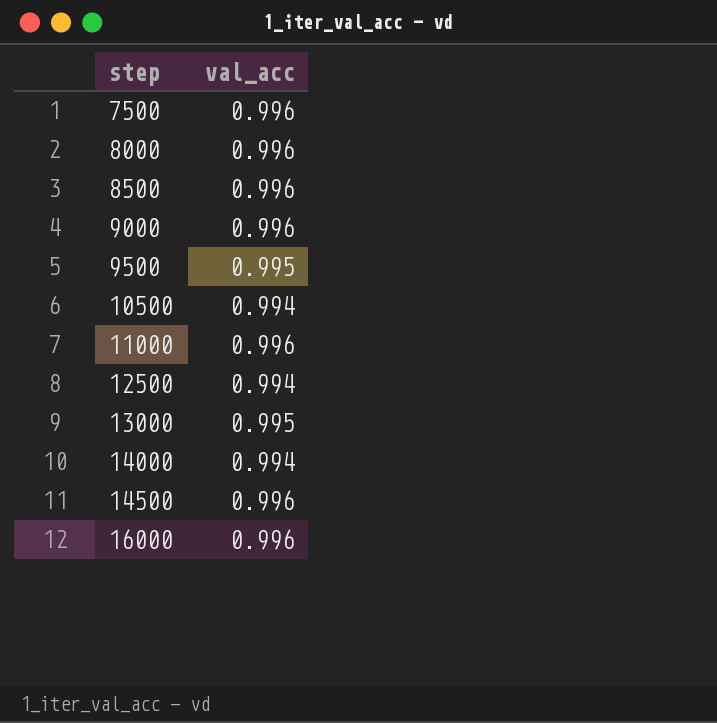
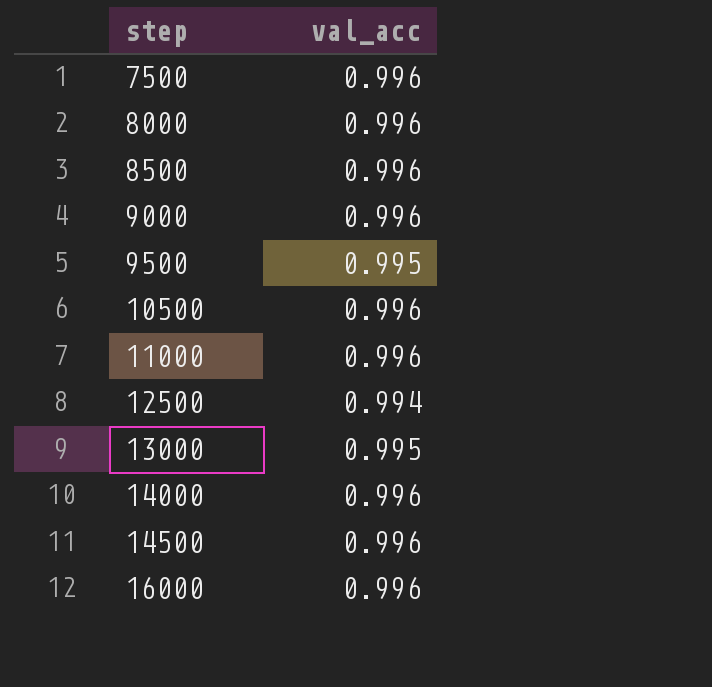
10500 | val_acc: 0.994 -> 0.996
14000 | val_acc: 0.994 -> 0.996

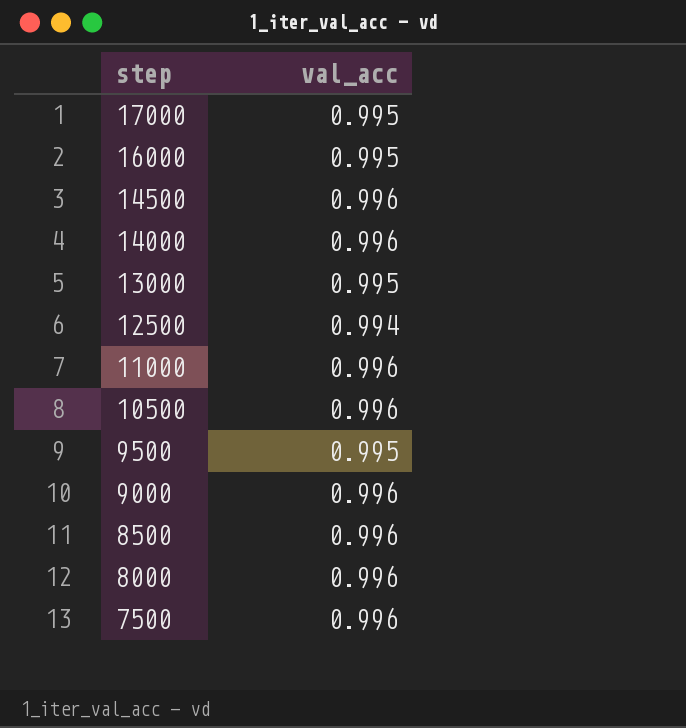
row order: step ascending -> step descending
row 17000: none -> 0.995
16000 | val_acc: 0.996 -> 0.995

